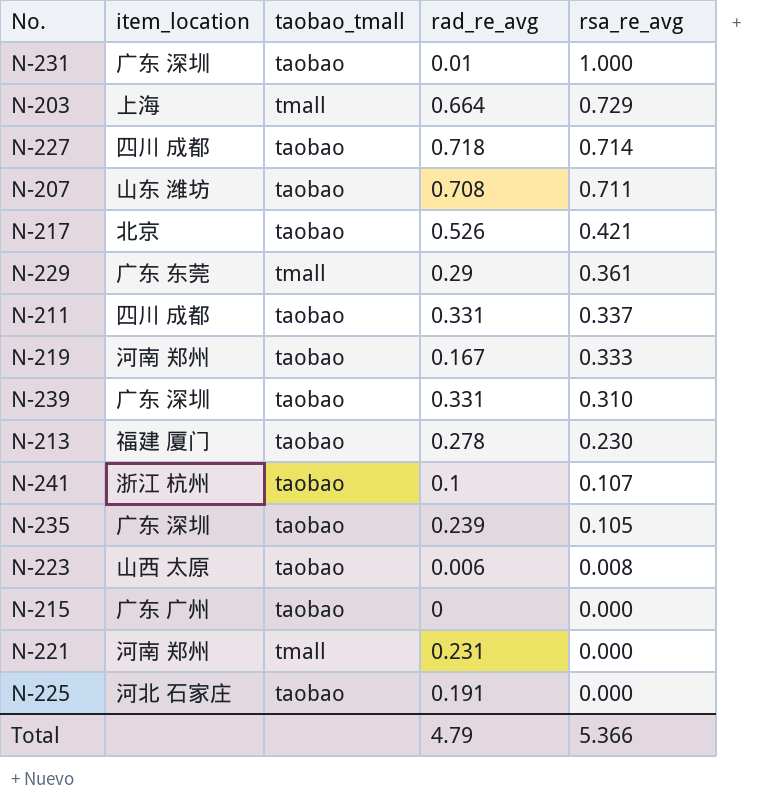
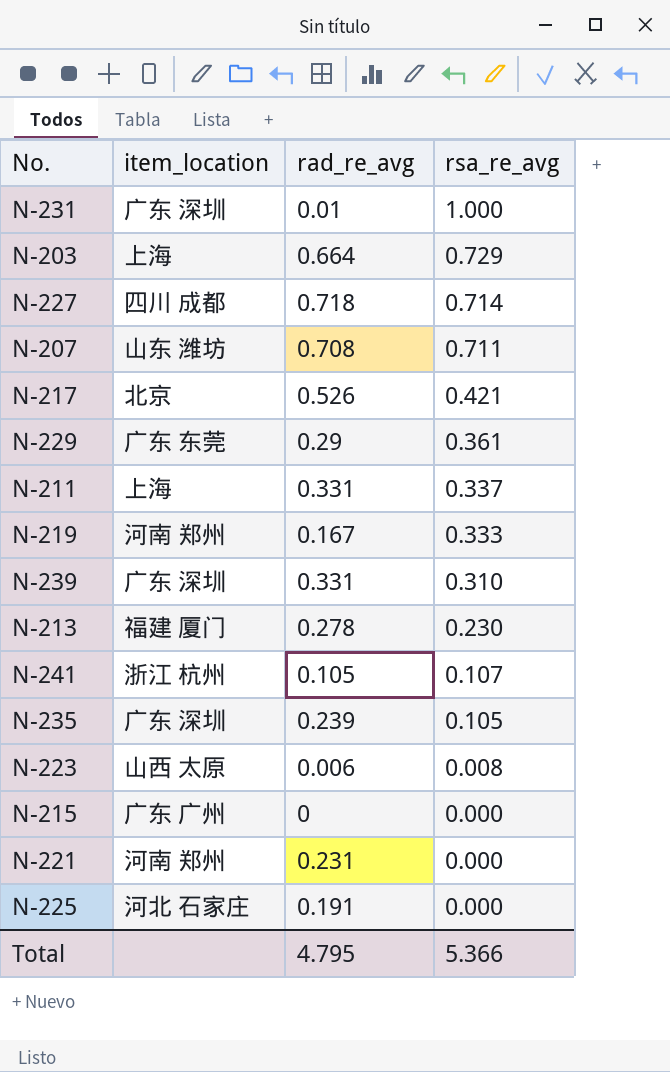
column taobao_tmall | position: 3 -> none
N-211 | item_location: 四川 成都 -> 上海
N-241 | rad_re_avg: 0.1 -> 0.105
Total | rad_re_avg: 4.79 -> 4.795

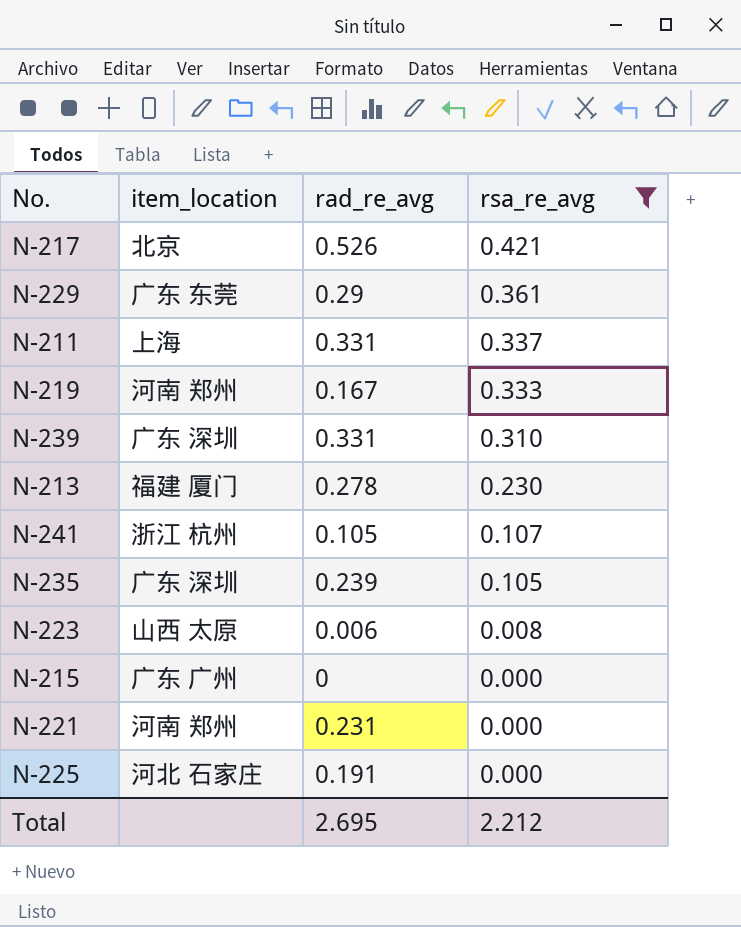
filter: none -> rsa_re_avg <= 0.421
Total | rad_re_avg: 4.795 -> 2.695
Total | rsa_re_avg: 5.366 -> 2.212

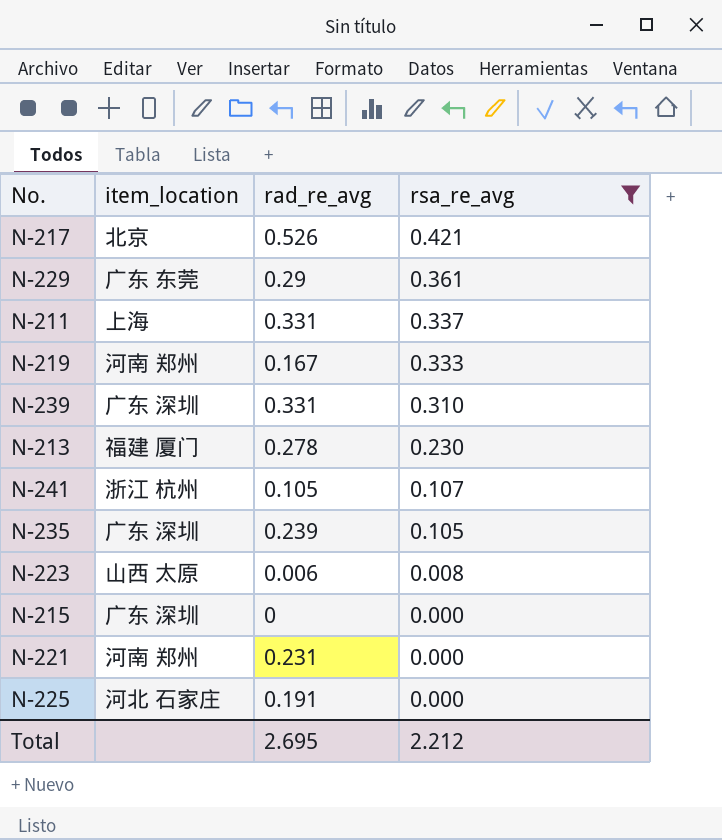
N-215 | item_location: 广东 广州 -> 广东 深圳

